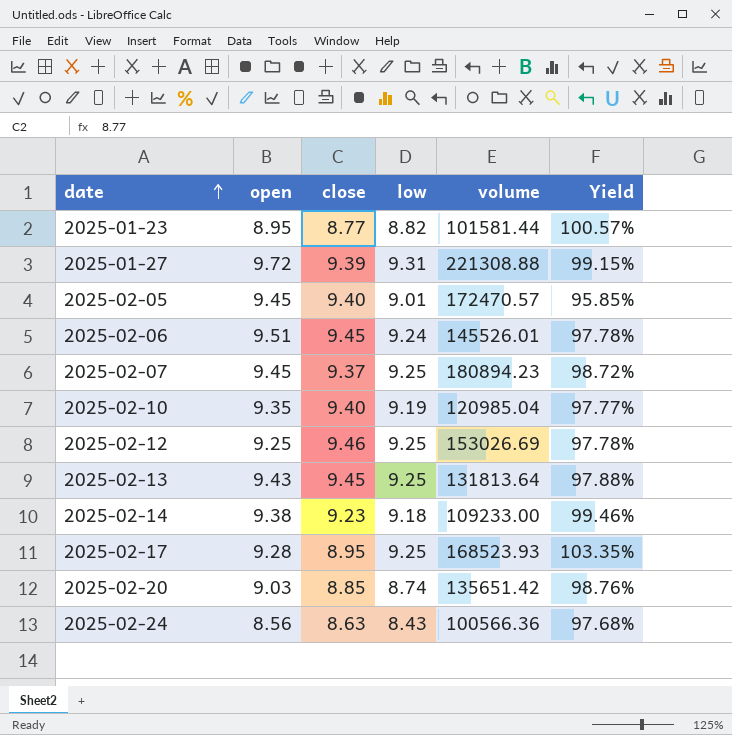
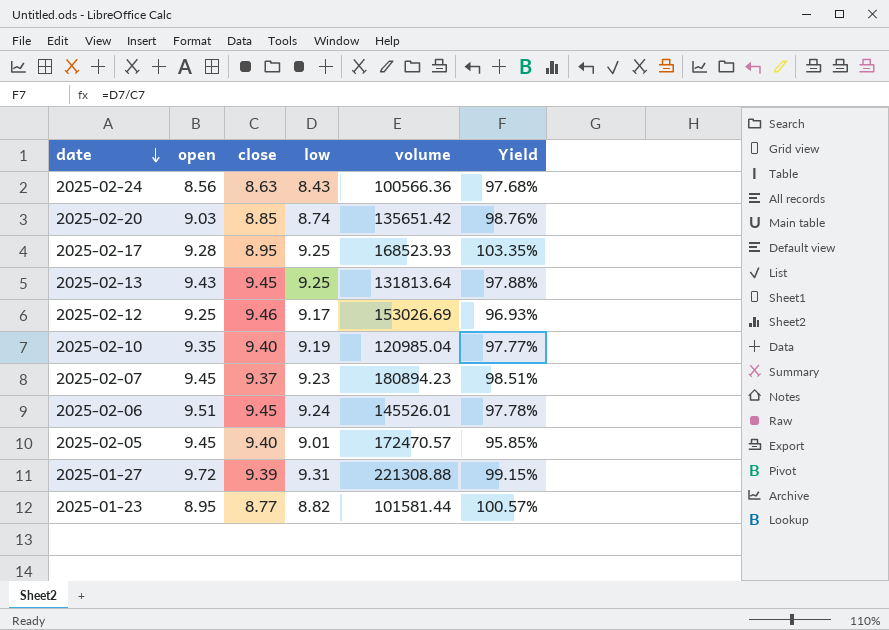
row order: date ascending -> date descending
row 2025-02-14: 9.38 | 9.23 | 9.18 | 109233.00 | 99.46% -> none
2025-02-12 | low: 9.25 -> 9.17
2025-02-12 | Yield: 97.78% -> 96.93%
2025-02-07 | low: 9.25 -> 9.23
2025-02-07 | Yield: 98.72% -> 98.51%

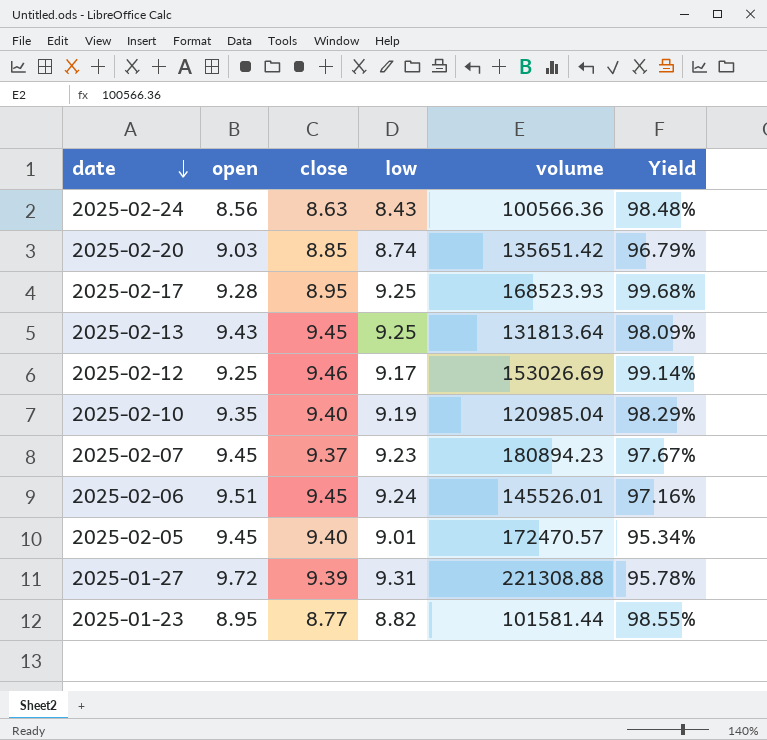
column Yield | formula: [low] / [close] -> [low] / [open]

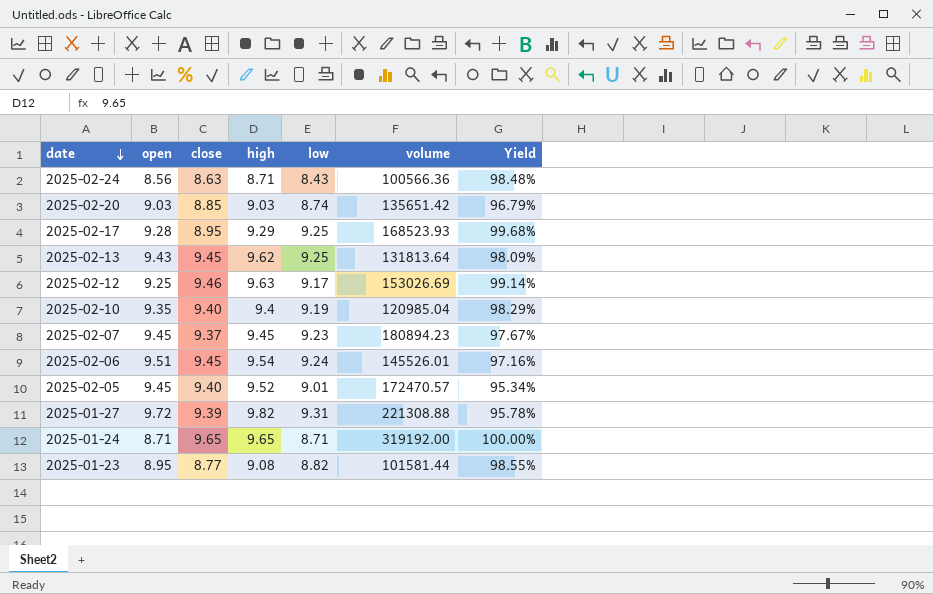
column high | position: none -> 4
row 2025-01-24: none -> 8.71 | 9.65 | 9.65 | 8.71 | 319192.00 | 100.00%

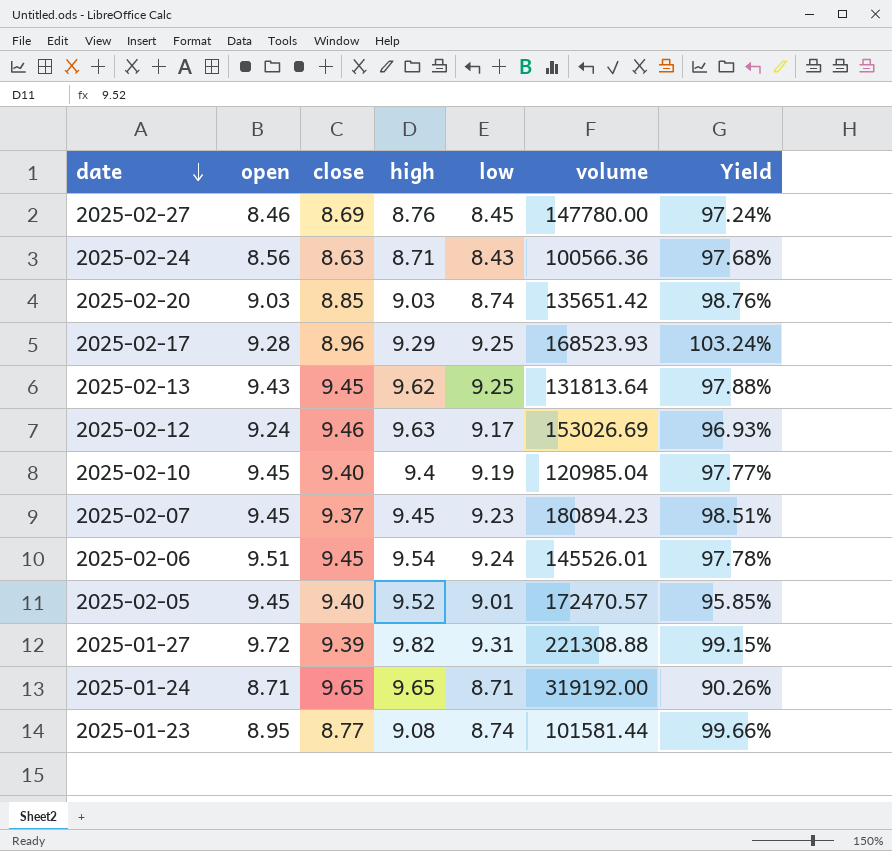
column Yield | formula: [low] / [open] -> [low] / [close]
row 2025-02-27: none -> 8.46 | 8.69 | 8.76 | 8.45 | 147780.00 | 97.24%
2025-02-17 | close: 8.95 -> 8.96
2025-02-12 | open: 9.25 -> 9.24
2025-02-10 | open: 9.35 -> 9.45
2025-01-23 | low: 8.82 -> 8.74

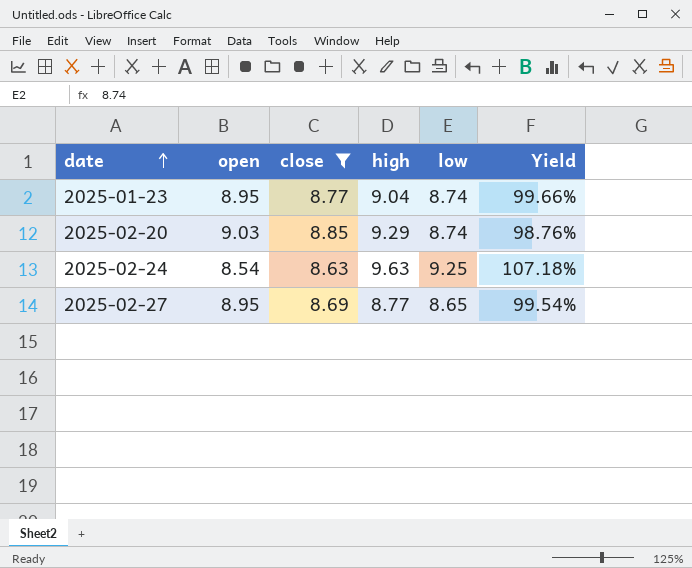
filter: none -> close <= 8.85
row order: date descending -> date ascending
column volume | position: 6 -> none
2025-01-23 | high: 9.08 -> 9.04
2025-02-20 | high: 9.03 -> 9.29
2025-02-24 | open: 8.56 -> 8.54
2025-02-24 | high: 8.71 -> 9.63
2025-02-24 | low: 8.43 -> 9.25
2025-02-24 | Yield: 97.68% -> 107.18%
2025-02-27 | open: 8.46 -> 8.95
2025-02-27 | high: 8.76 -> 8.77
2025-02-27 | low: 8.45 -> 8.65
2025-02-27 | Yield: 97.24% -> 99.54%

